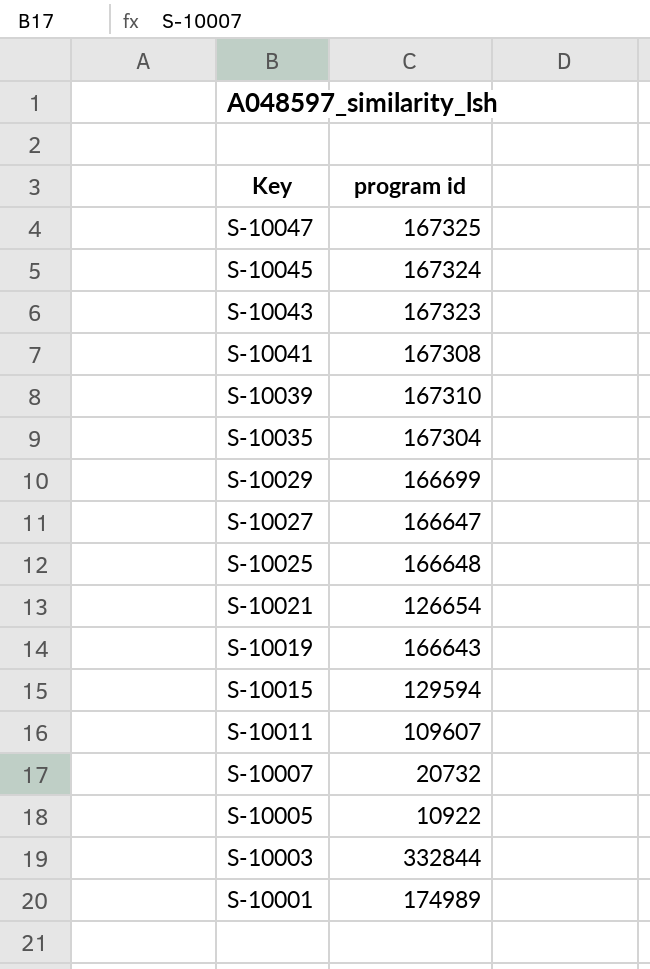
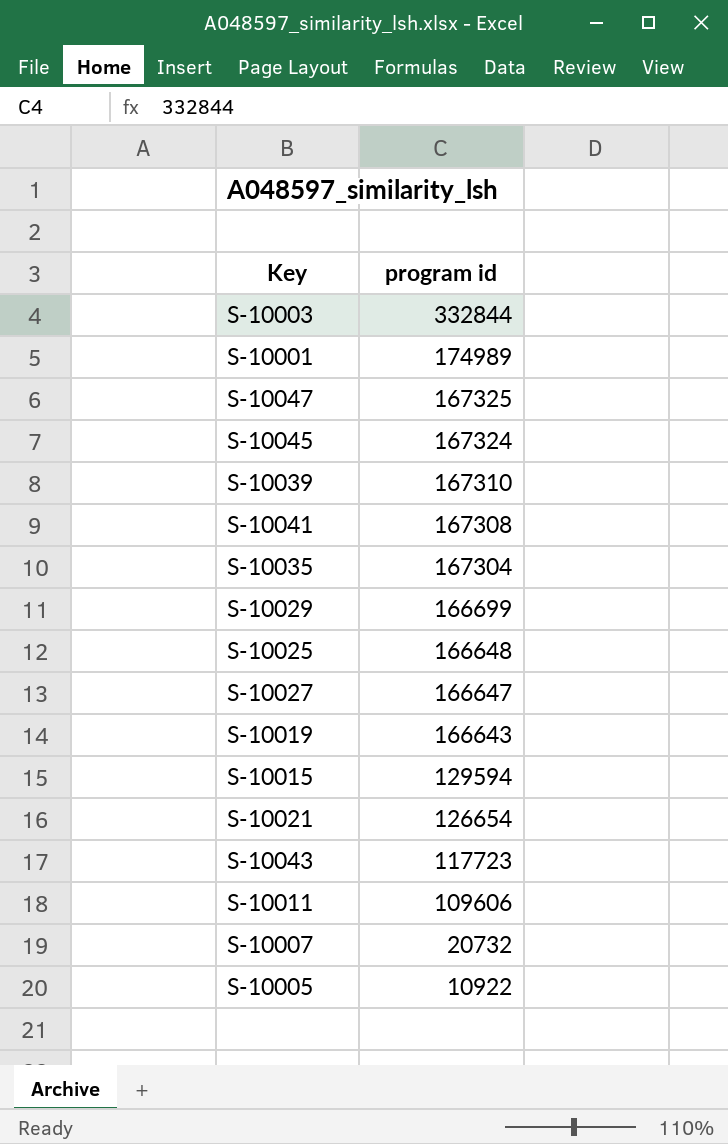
row order: Key descending -> program id descending
S-10043 | program id: 167323 -> 117723
S-10011 | program id: 109607 -> 109606

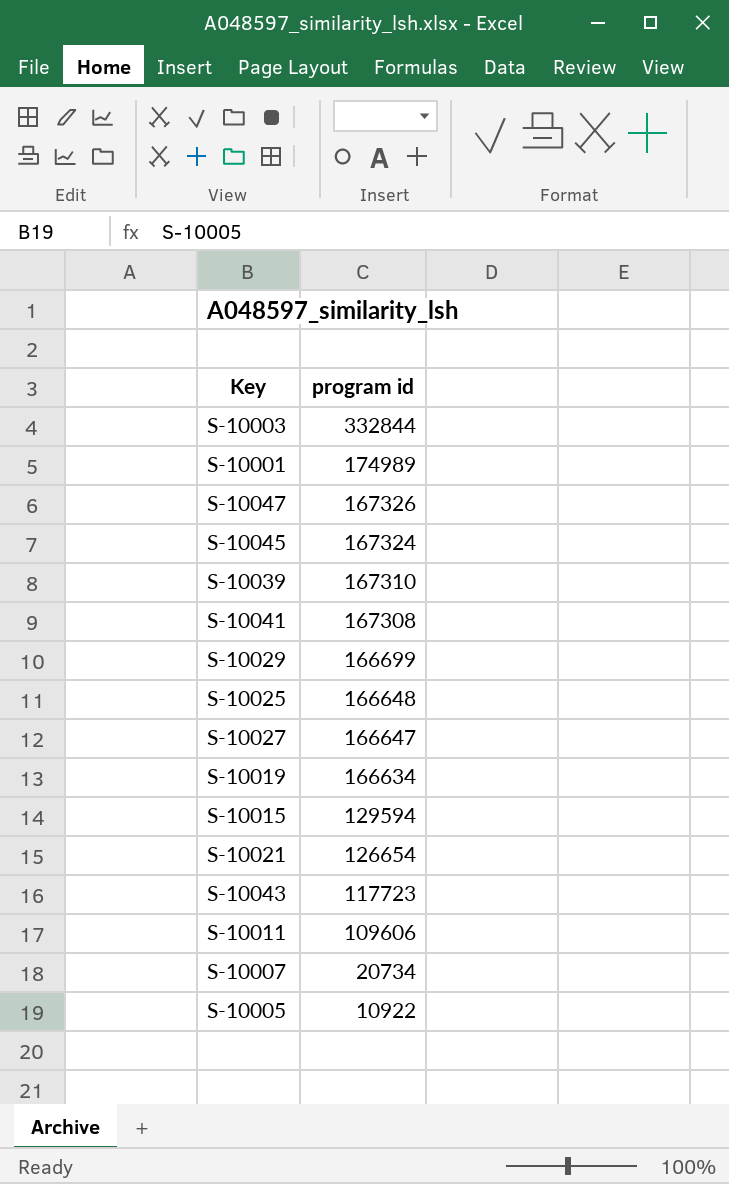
row S-10035: 167304 -> none
S-10047 | program id: 167325 -> 167326
S-10019 | program id: 166643 -> 166634
S-10007 | program id: 20732 -> 20734

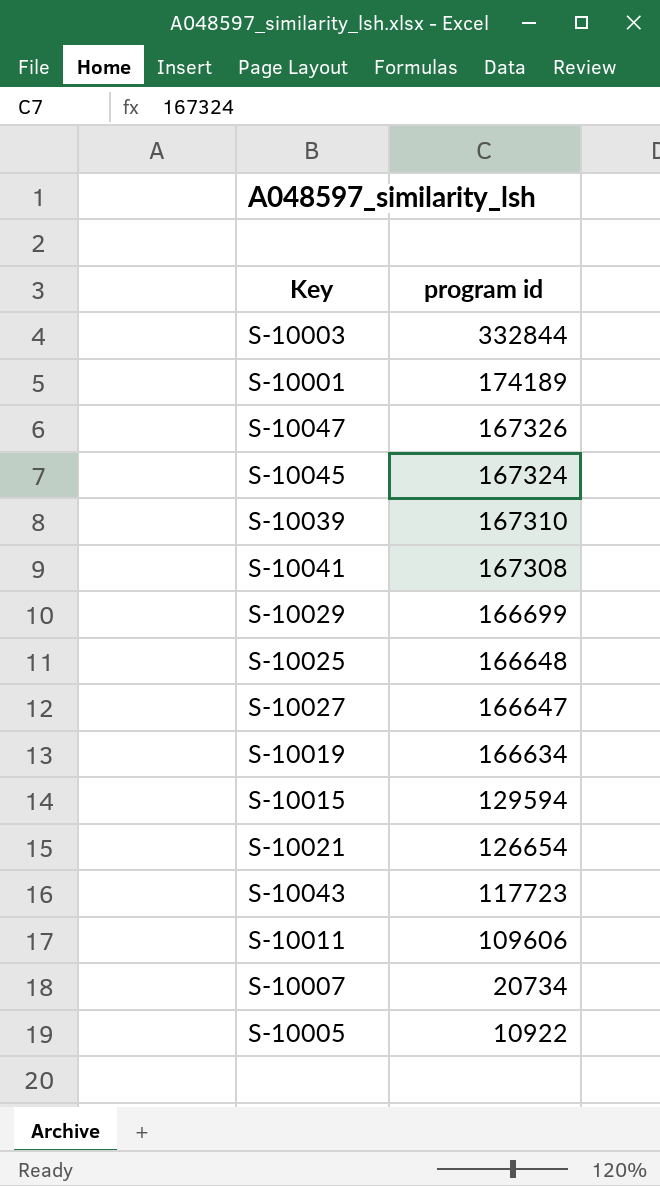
S-10001 | program id: 174989 -> 174189

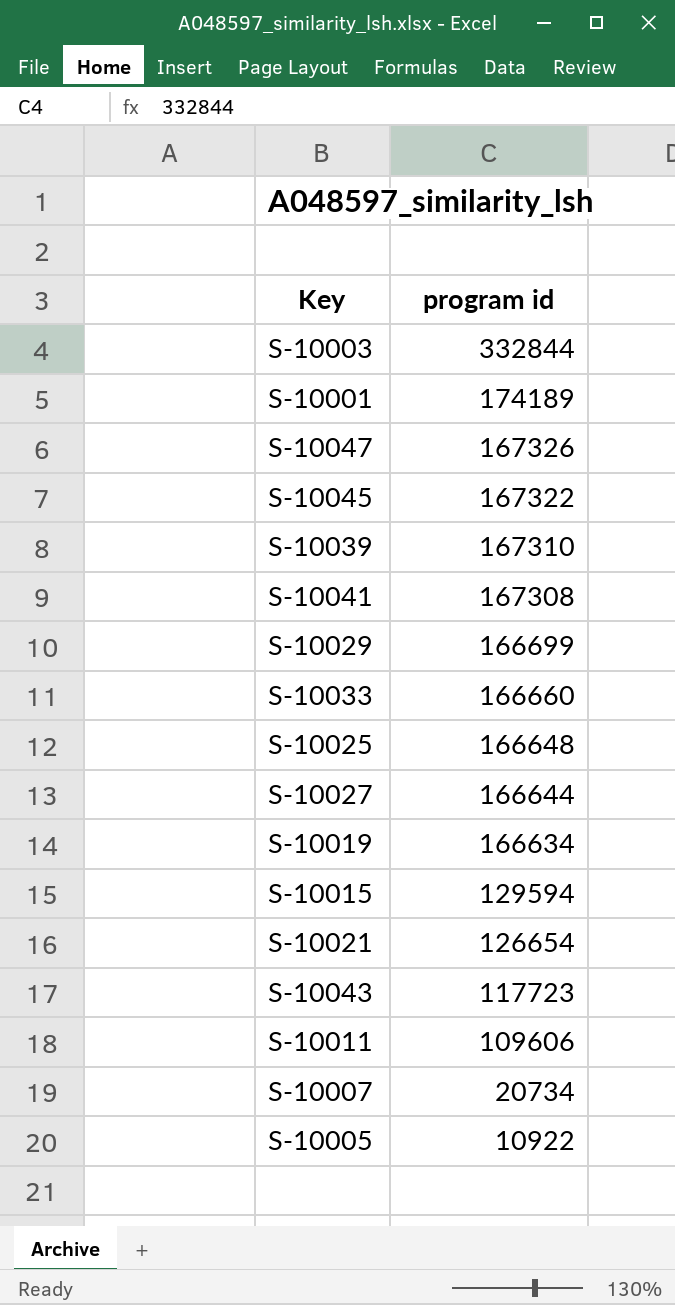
S-10045 | program id: 167324 -> 167322
row S-10033: none -> 166660
S-10027 | program id: 166647 -> 166644

